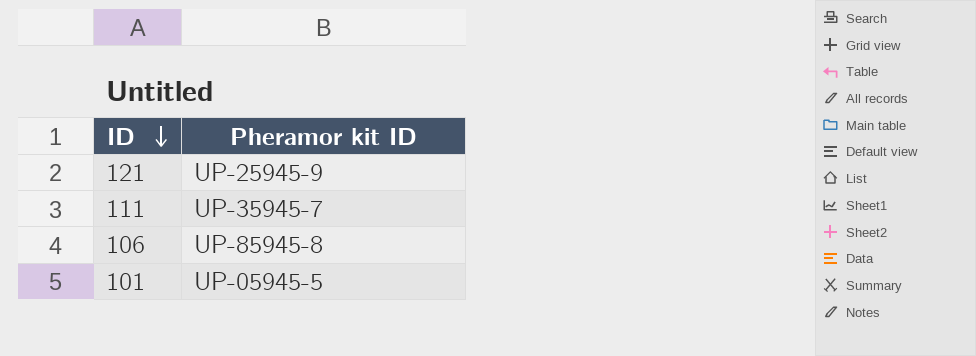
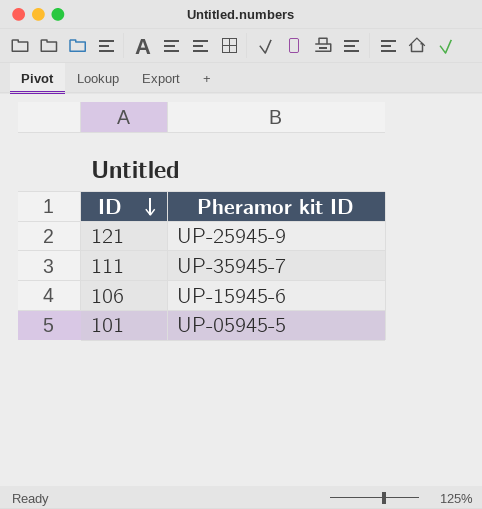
106 | Pheramor kit ID: UP-85945-8 -> UP-15945-6

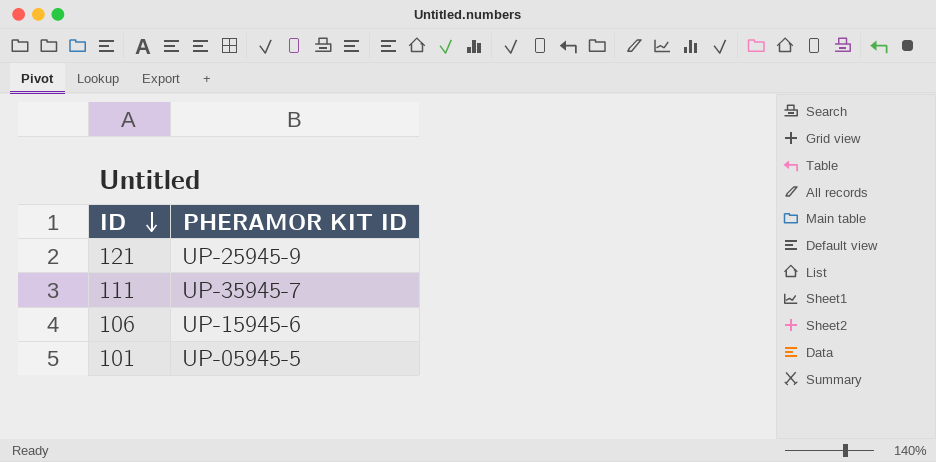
column name: Pheramor kit ID -> PHERAMOR KIT ID

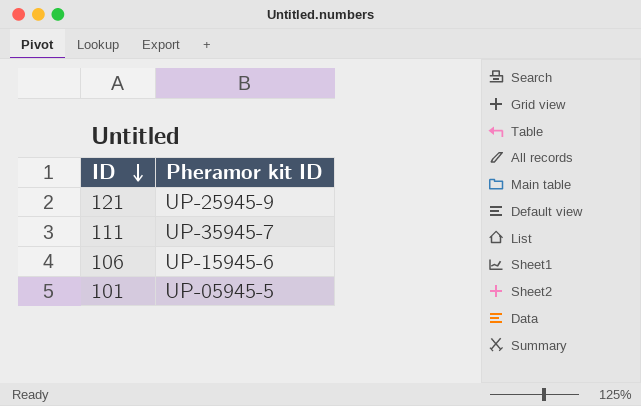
column name: PHERAMOR KIT ID -> Pheramor kit ID

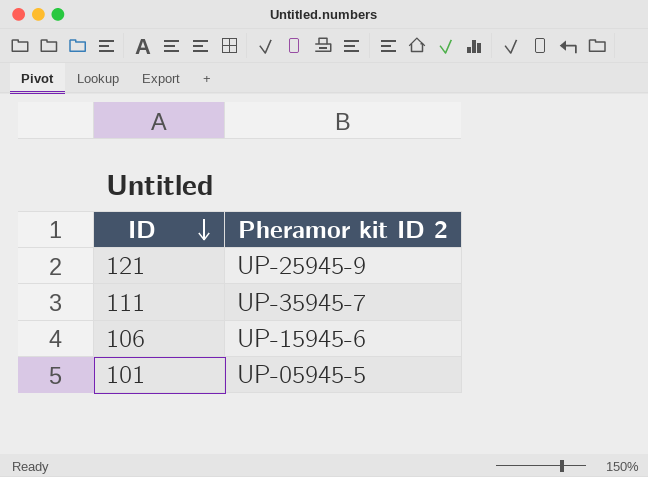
column name: Pheramor kit ID -> Pheramor kit ID 2

